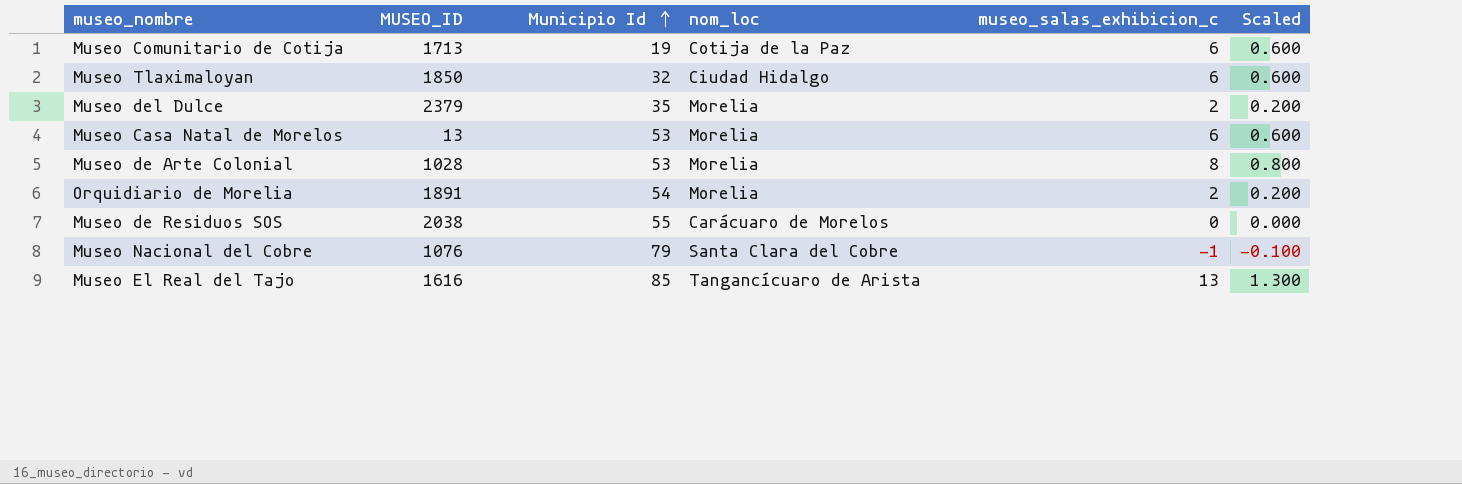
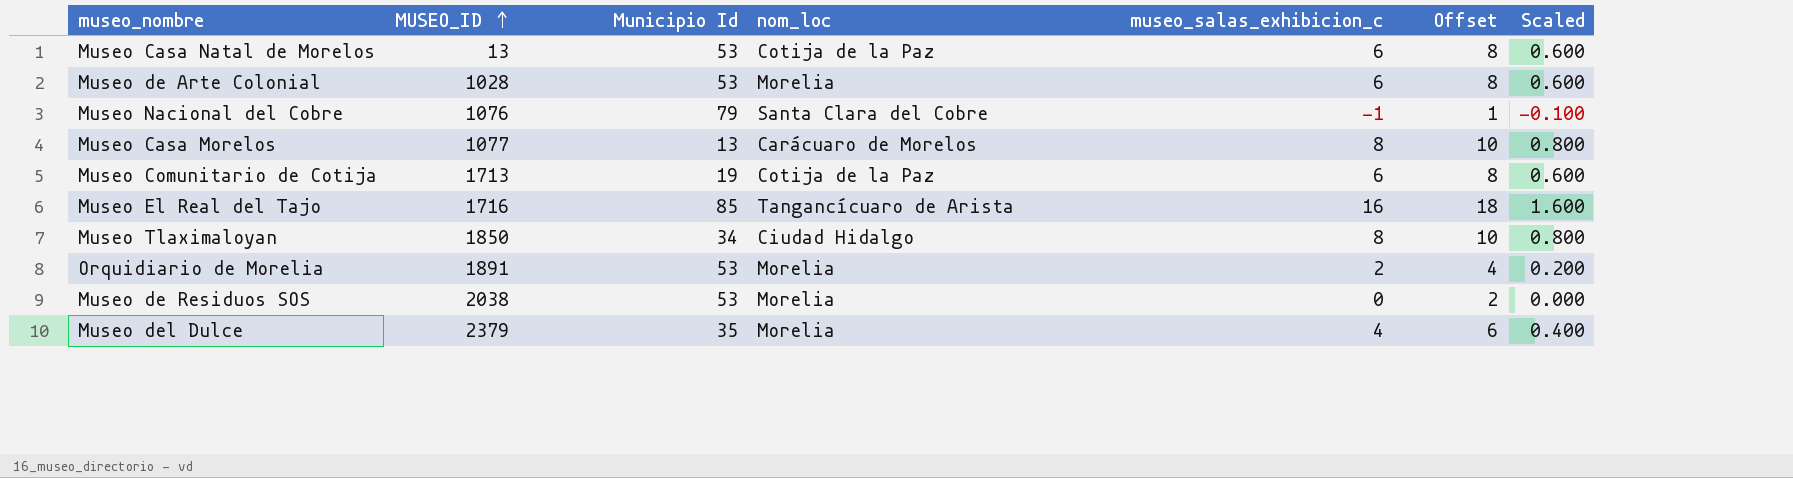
row order: Municipio Id ascending -> MUSEO_ID ascending
column Offset | formula: none -> [museo_salas_exhibicion_c] + 2
Museo Casa Natal de Morelos | nom_loc: Morelia -> Cotija de la Paz
Museo de Arte Colonial | museo_salas_exhibicion_c: 8 -> 6
Museo de Arte Colonial | Scaled: 0.800 -> 0.600
row Museo Casa Morelos: none -> 1077 | 13 | Carácuaro de Morelos | 8 | 10 | 0.800
Museo El Real del Tajo | MUSEO_ID: 1616 -> 1716
Museo El Real del Tajo | museo_salas_exhibicion_c: 13 -> 16
Museo El Real del Tajo | Scaled: 1.300 -> 1.600
Museo Tlaximaloyan | Municipio Id: 32 -> 34
Museo Tlaximaloyan | museo_salas_exhibicion_c: 6 -> 8
Museo Tlaximaloyan | Scaled: 0.600 -> 0.800
Orquidiario de Morelia | Municipio Id: 54 -> 53
Museo de Residuos SOS | Municipio Id: 55 -> 53
Museo de Residuos SOS | nom_loc: Carácuaro de Morelos -> Morelia
Museo del Dulce | museo_salas_exhibicion_c: 2 -> 4
Museo del Dulce | Scaled: 0.200 -> 0.400

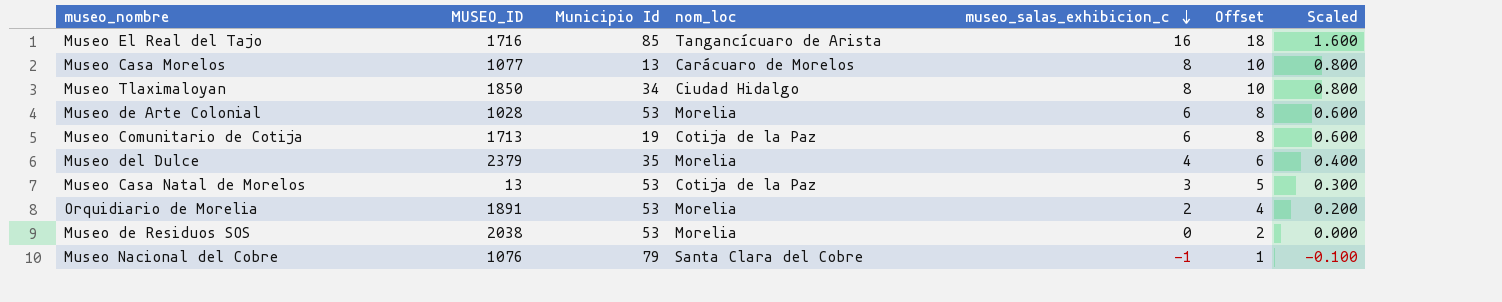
row order: MUSEO_ID ascending -> museo_salas_exhibicion_c descending
Museo Casa Natal de Morelos | museo_salas_exhibicion_c: 6 -> 3
Museo Casa Natal de Morelos | Offset: 8 -> 5
Museo Casa Natal de Morelos | Scaled: 0.600 -> 0.300

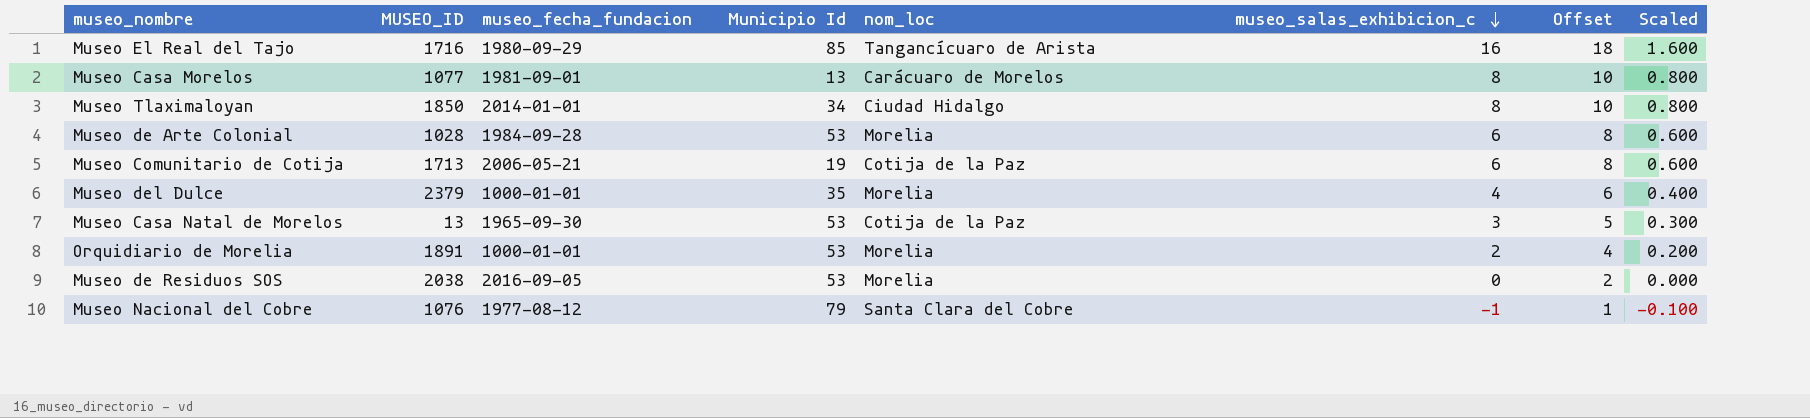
column museo_fecha_fundacion | position: none -> 3

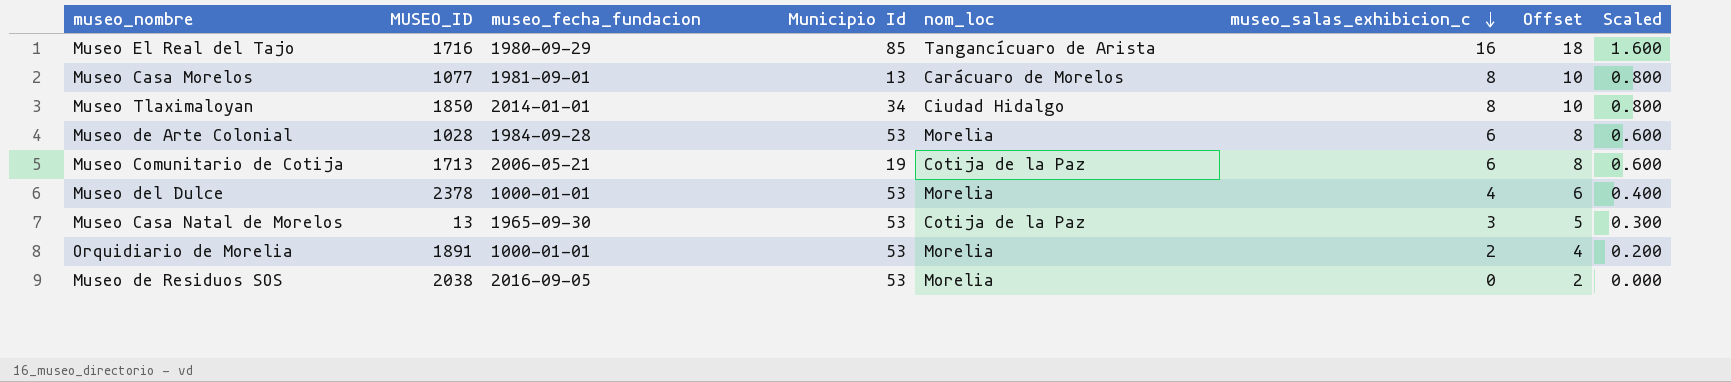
row Museo Nacional del Cobre: 1076 | 1977-08-12 | 79 | Santa Clara del Cobre | -1 | 1 | -0.100 -> none
Museo del Dulce | MUSEO_ID: 2379 -> 2378
Museo del Dulce | Municipio Id: 35 -> 53

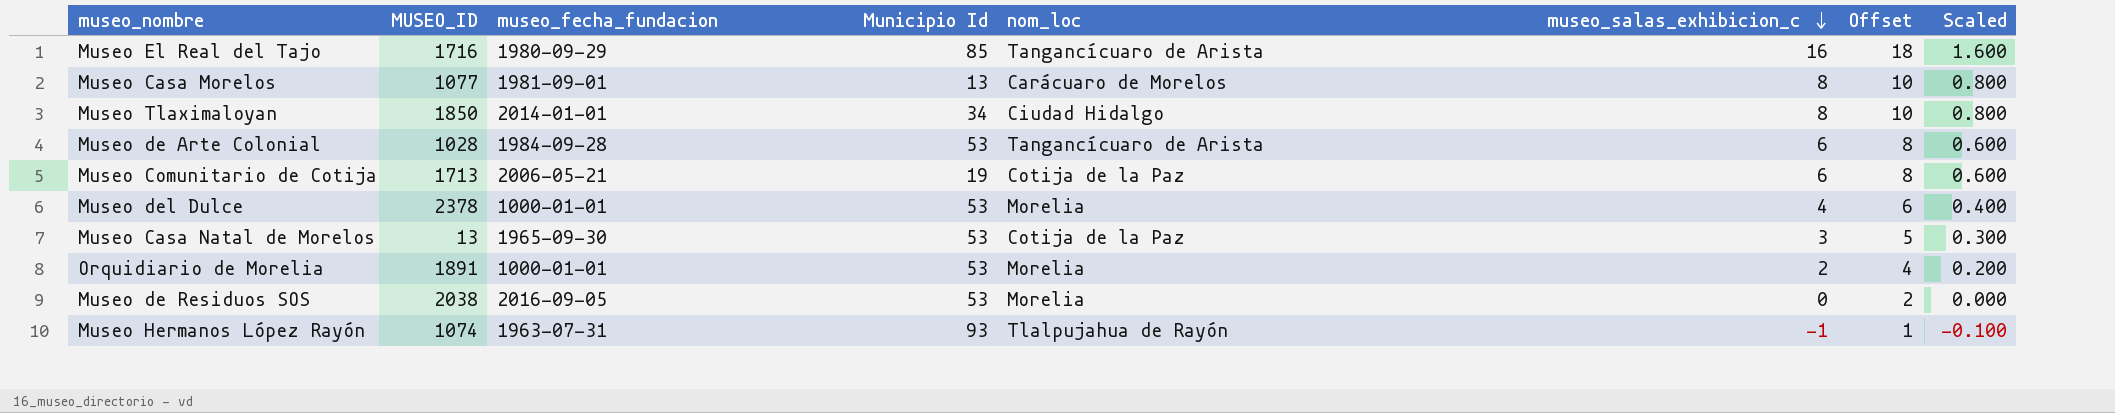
Museo de Arte Colonial | nom_loc: Morelia -> Tangancícuaro de Arista
row Museo Hermanos López Rayón: none -> 1074 | 1963-07-31 | 93 | Tlalpujahua de Rayón | -1 | 1 | -0.100

